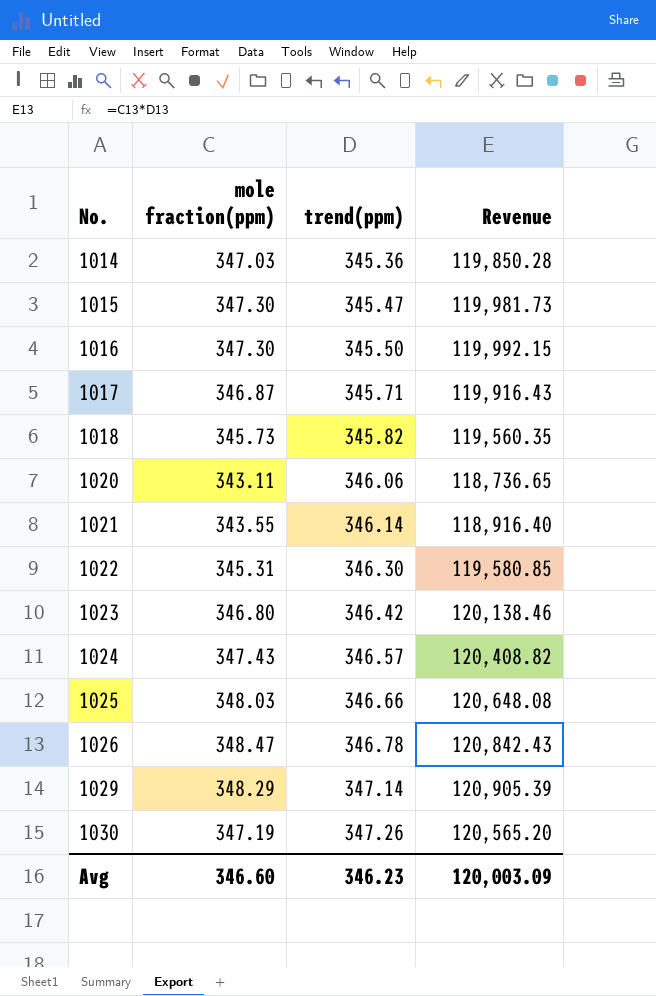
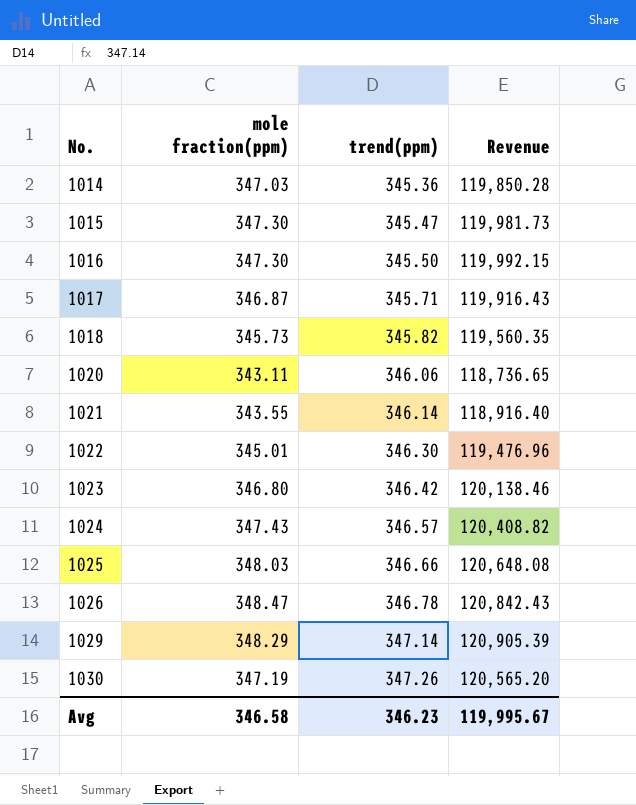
1022 | mole fraction(ppm): 345.31 -> 345.01
1022 | Revenue: 119,580.85 -> 119,476.96
Avg | mole fraction(ppm): 346.60 -> 346.58
Avg | Revenue: 120,003.09 -> 119,995.67

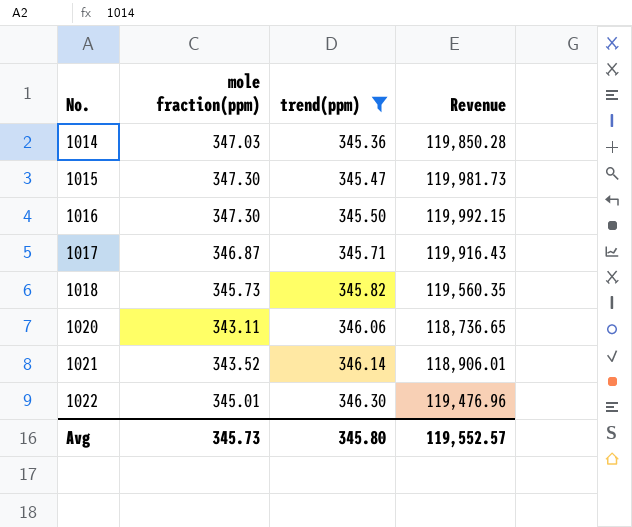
filter: none -> trend(ppm) <= 346.30
1021 | mole fraction(ppm): 343.55 -> 343.52
1021 | Revenue: 118,916.40 -> 118,906.01
Avg | mole fraction(ppm): 346.58 -> 345.73
Avg | trend(ppm): 346.23 -> 345.80
Avg | Revenue: 119,995.67 -> 119,552.57

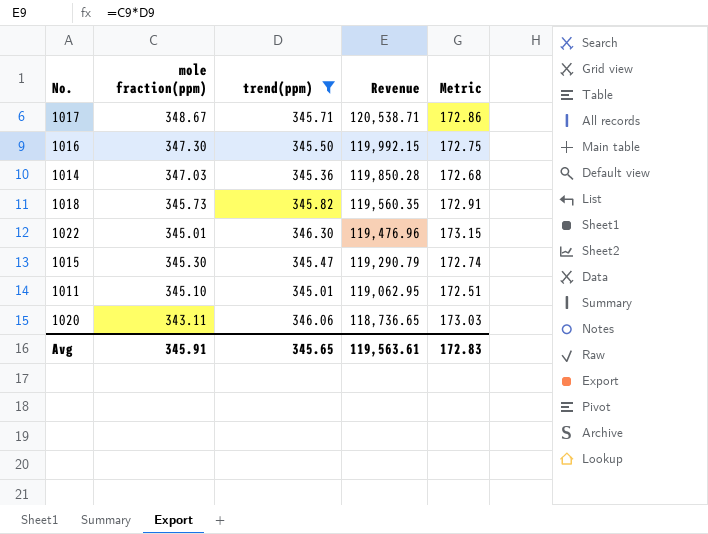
row order: No. ascending -> Revenue descending
column Metric | formula: none -> [trend(ppm)] * 0.5
row 1021: 343.52 | 346.14 | 118,906.01 -> none
1017 | mole fraction(ppm): 346.87 -> 348.67
1017 | Revenue: 119,916.43 -> 120,538.71
1015 | mole fraction(ppm): 347.30 -> 345.30
1015 | Revenue: 119,981.73 -> 119,290.79
row 1011: none -> 345.10 | 345.01 | 119,062.95 | 172.51
Avg | mole fraction(ppm): 345.73 -> 345.91
Avg | trend(ppm): 345.80 -> 345.65
Avg | Revenue: 119,552.57 -> 119,563.61

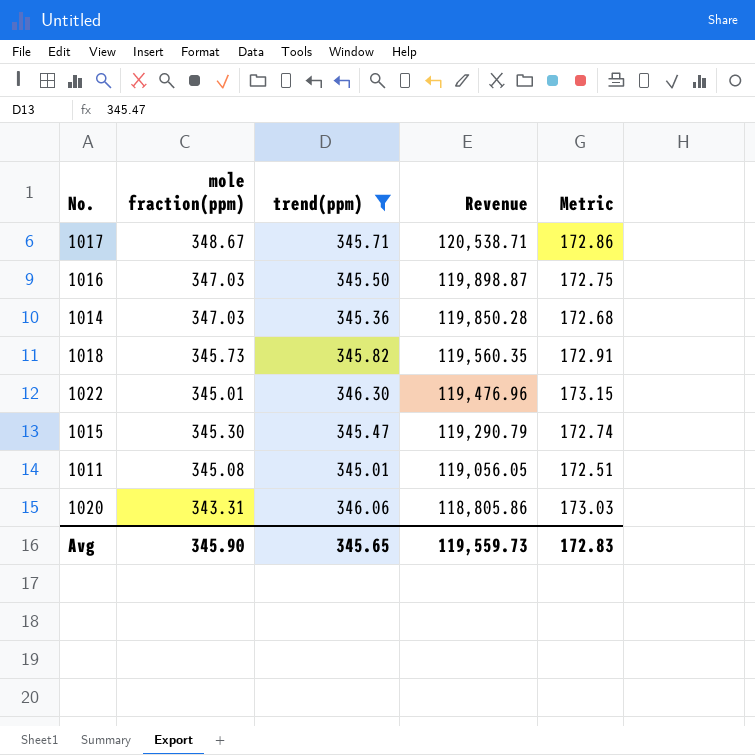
1016 | mole fraction(ppm): 347.30 -> 347.03
1016 | Revenue: 119,992.15 -> 119,898.87
1011 | mole fraction(ppm): 345.10 -> 345.08
1011 | Revenue: 119,062.95 -> 119,056.05
1020 | mole fraction(ppm): 343.11 -> 343.31
1020 | Revenue: 118,736.65 -> 118,805.86
Avg | mole fraction(ppm): 345.91 -> 345.90
Avg | Revenue: 119,563.61 -> 119,559.73

